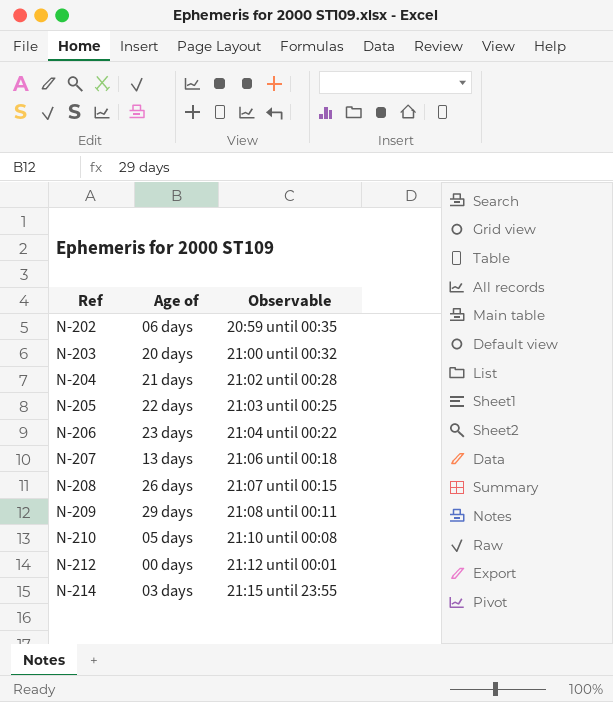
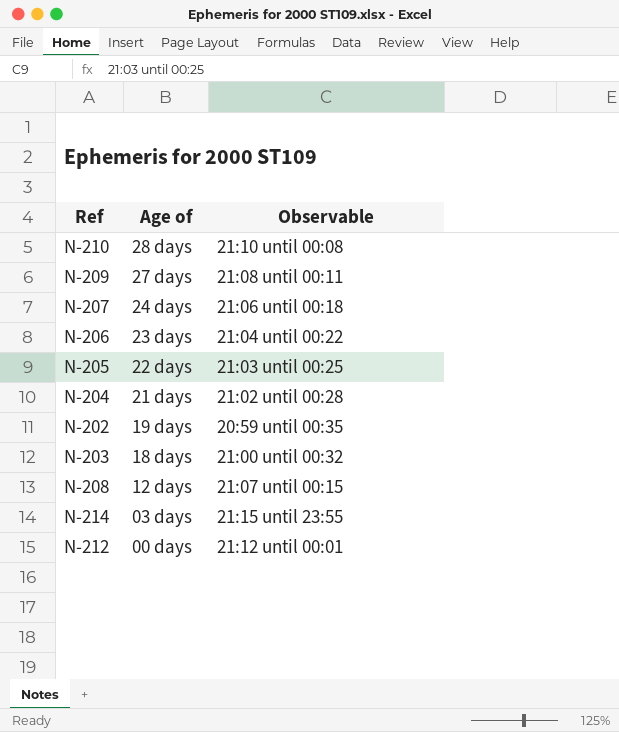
row order: Ref ascending -> Age of descending
N-210 | Age of: 05 days -> 28 days
N-209 | Age of: 29 days -> 27 days
N-207 | Age of: 13 days -> 24 days
N-202 | Age of: 06 days -> 19 days
N-203 | Age of: 20 days -> 18 days
N-208 | Age of: 26 days -> 12 days

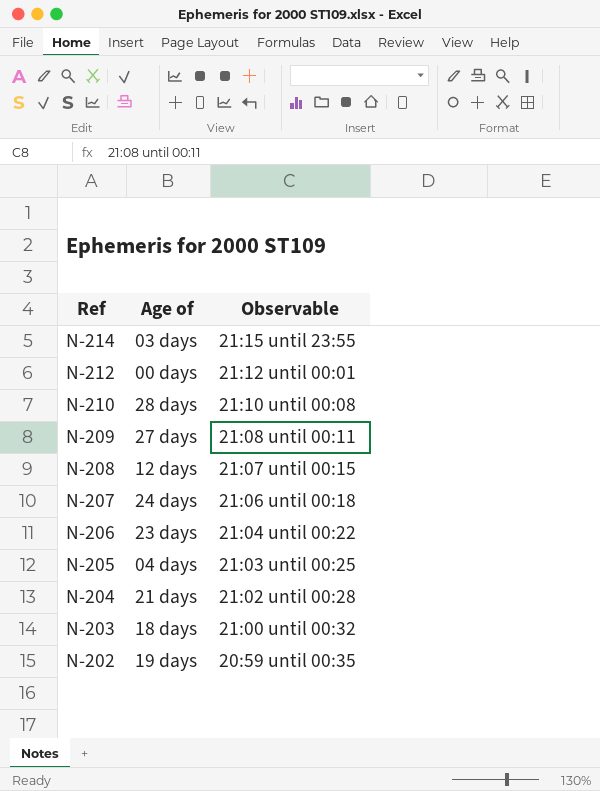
row order: Age of descending -> Ref descending
N-205 | Age of: 22 days -> 04 days

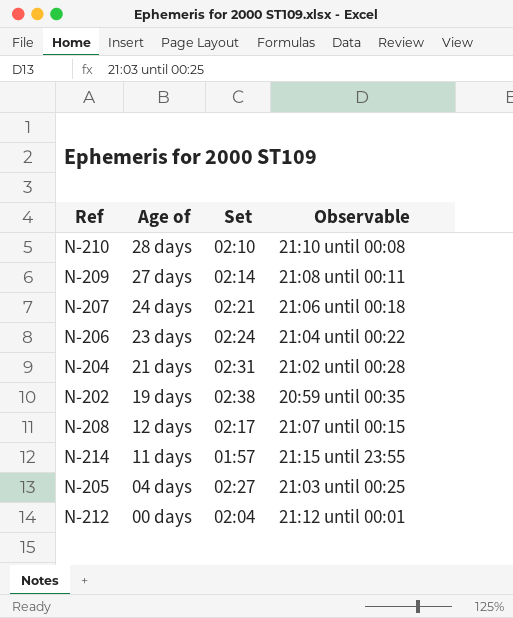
row order: Ref descending -> Age of descending
column Set | position: none -> 3
row N-203: 18 days | 21:00 until 00:32 -> none
N-214 | Age of: 03 days -> 11 days

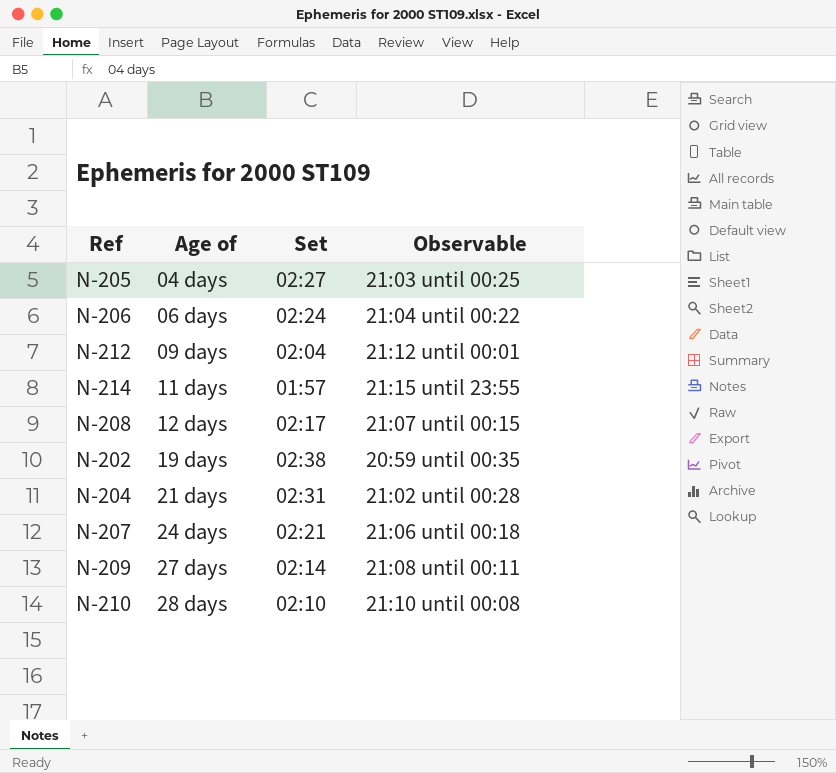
row order: Age of descending -> Age of ascending
N-206 | Age of: 23 days -> 06 days
N-212 | Age of: 00 days -> 09 days

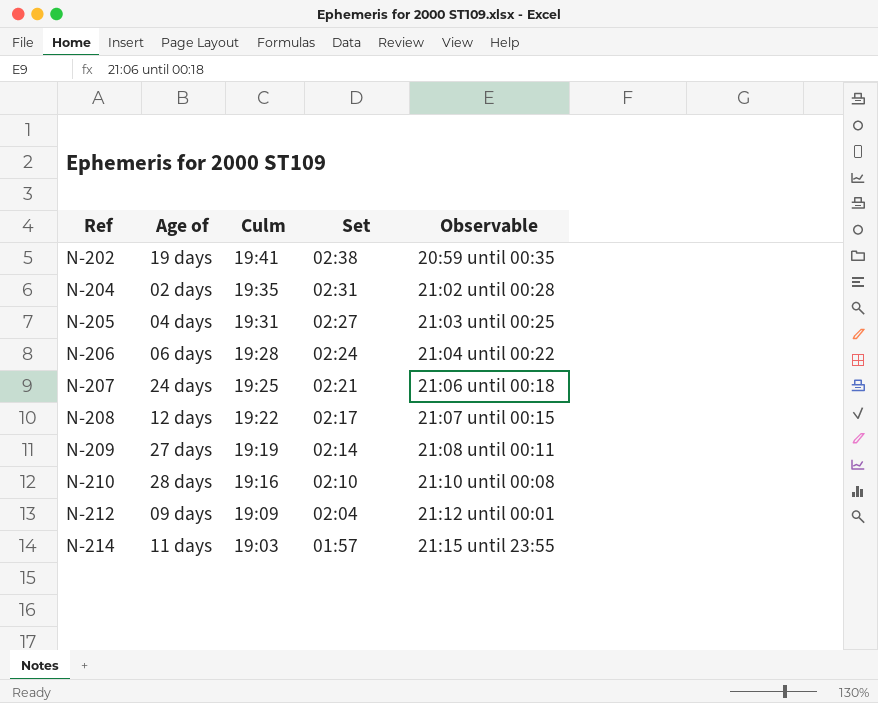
row order: Age of ascending -> Ref ascending
column Culm | position: none -> 3
N-204 | Age of: 21 days -> 02 days

